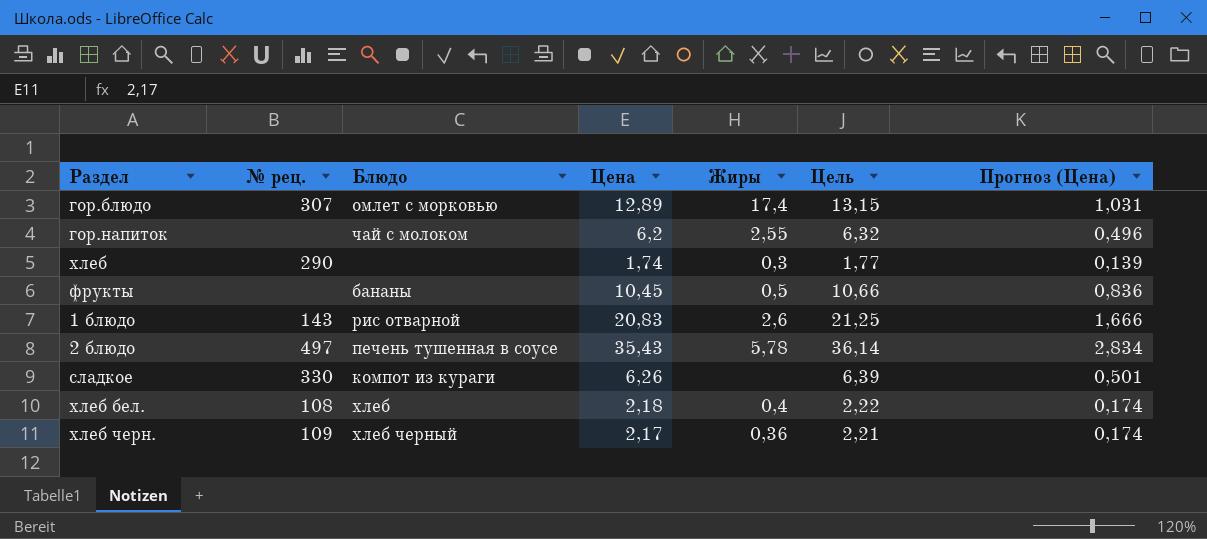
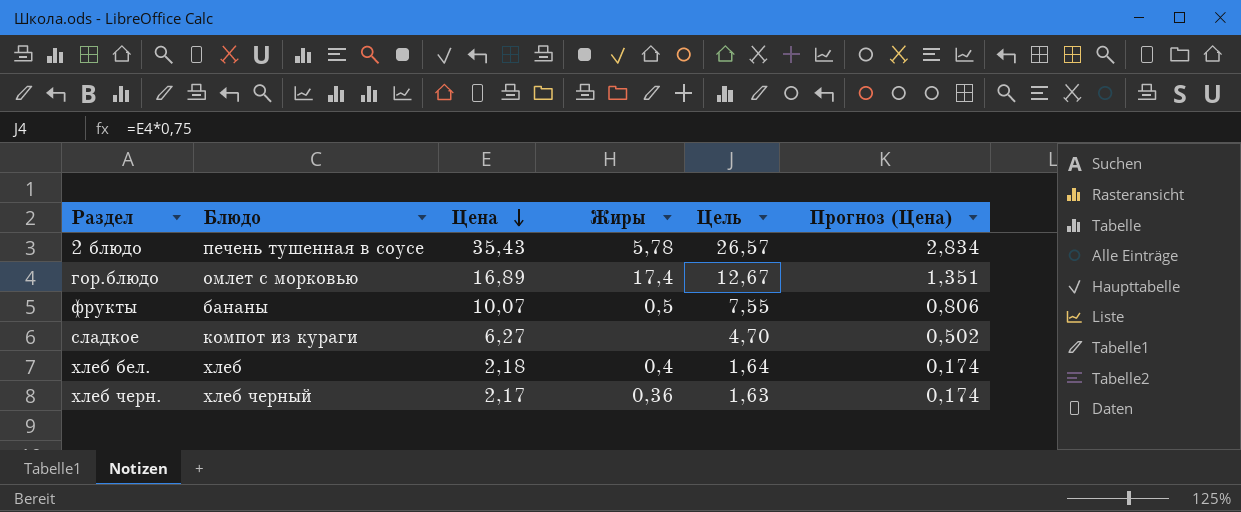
row order: none -> Цена descending
column № рец. | position: 2 -> none
column Цель | formula: [Цена] * 1,02 -> [Цена] * 0,75
row гор.напиток: none | чай с молоком | 6,2 | 2,55 | 6,32 | 0,496 -> none
row хлеб: 290 | none | 1,74 | 0,3 | 1,77 | 0,139 -> none
row 1 блюдо: 143 | рис отварной | 20,83 | 2,6 | 21,25 | 1,666 -> none
гор.блюдо | Цена: 12,89 -> 16,89
гор.блюдо | Прогноз (Цена): 1,031 -> 1,351
фрукты | Цена: 10,45 -> 10,07
фрукты | Прогноз (Цена): 0,836 -> 0,806
сладкое | Цена: 6,26 -> 6,27
сладкое | Прогноз (Цена): 0,501 -> 0,502

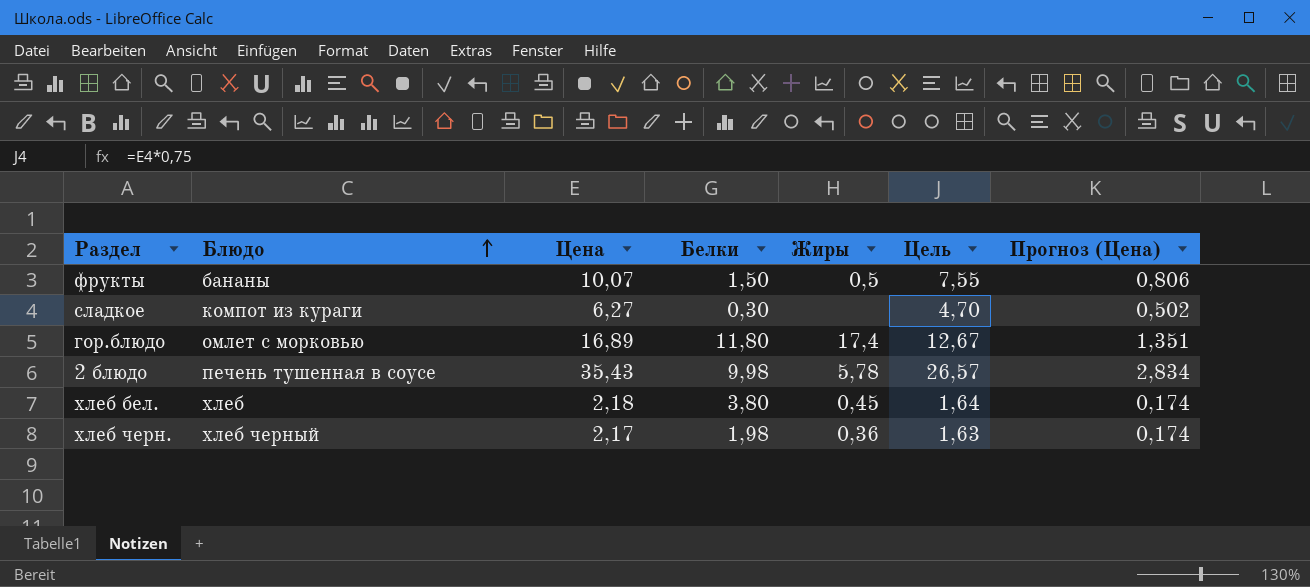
row order: Цена descending -> Блюдо ascending
column Белки | position: none -> 4
хлеб бел. | Жиры: 0,4 -> 0,45

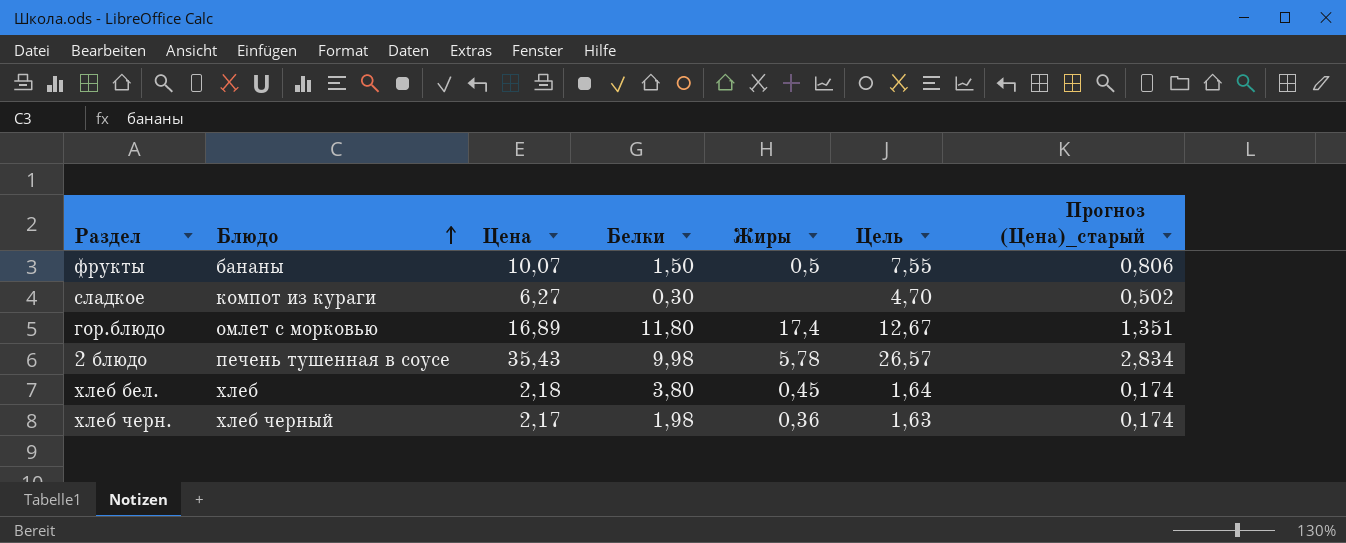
column name: Прогноз (Цена) -> Прогноз (Цена)_старый

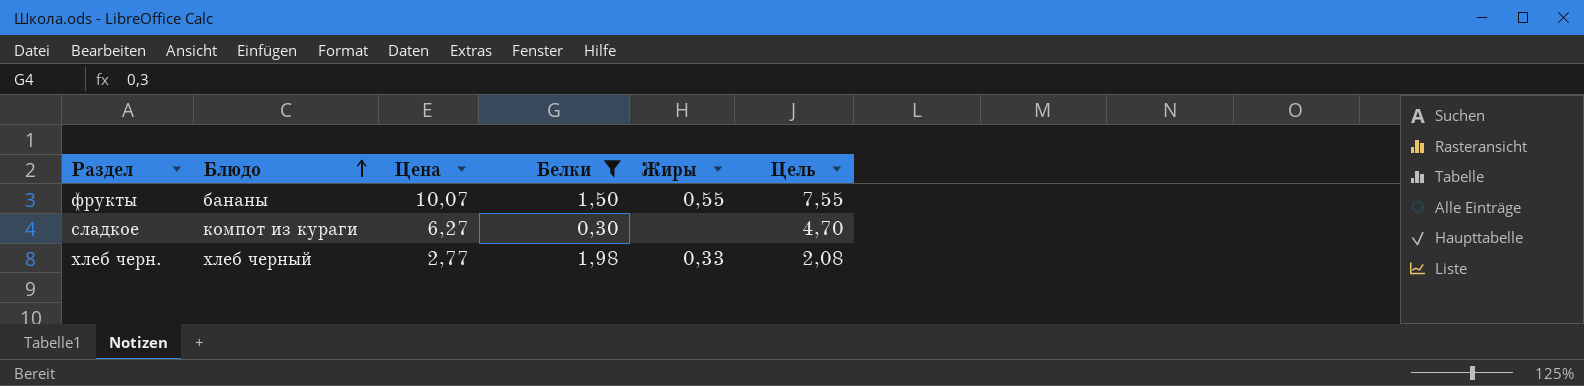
filter: none -> Белки <= 1,98
column Прогноз (Цена)_старый | formula: [Цена] * 0,08 -> none
фрукты | Жиры: 0,5 -> 0,55
хлеб черн. | Цена: 2,17 -> 2,77
хлеб черн. | Жиры: 0,36 -> 0,33
хлеб черн. | Цель: 1,63 -> 2,08

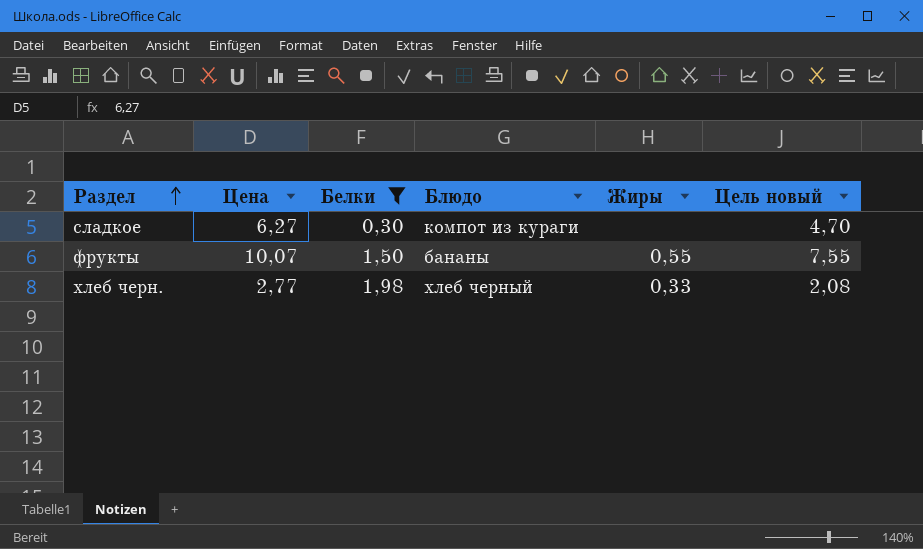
row order: Блюдо ascending -> Раздел ascending
column Блюдо | position: 2 -> 4
column name: Цель -> Цель новый

